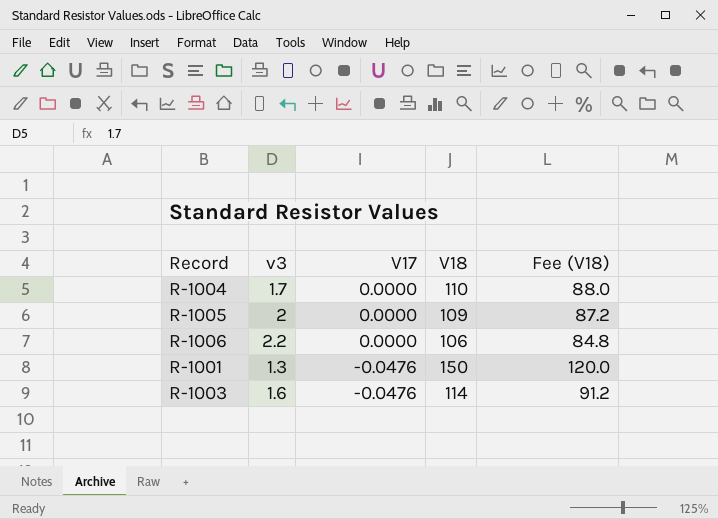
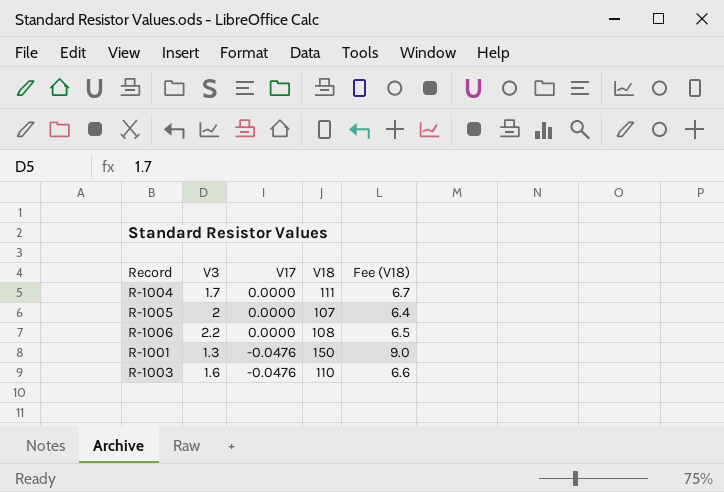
column name: v3 -> V3
column Fee (V18) | formula: [V18] * 0.8 -> [V18] * 0.06
R-1004 | V18: 110 -> 111
R-1005 | V18: 109 -> 107
R-1006 | V18: 106 -> 108
R-1003 | V18: 114 -> 110

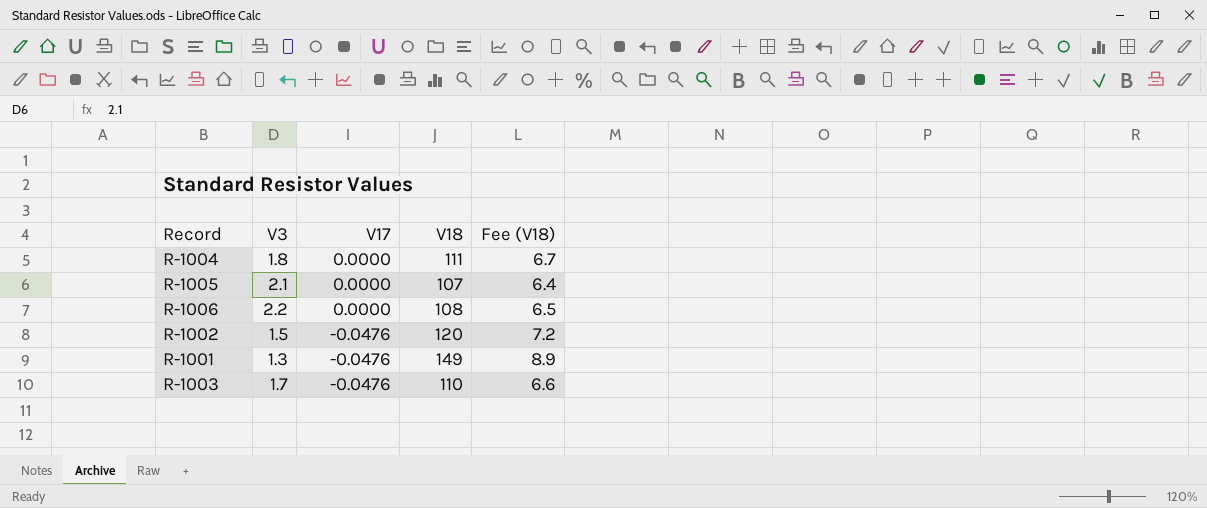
R-1004 | V3: 1.7 -> 1.8
R-1005 | V3: 2 -> 2.1
row R-1002: none -> 1.5 | -0.0476 | 120 | 7.2
R-1001 | V18: 150 -> 149
R-1001 | Fee (V18): 9.0 -> 8.9
R-1003 | V3: 1.6 -> 1.7

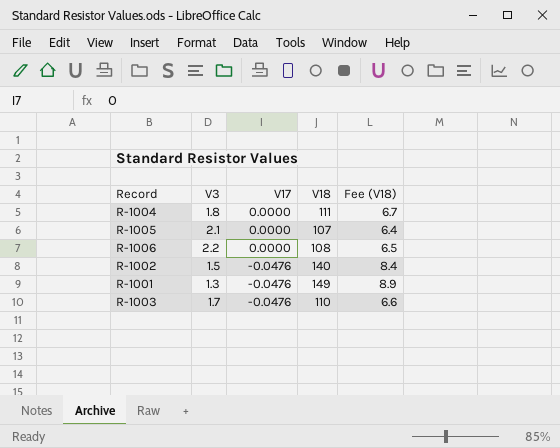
R-1002 | V18: 120 -> 140
R-1002 | Fee (V18): 7.2 -> 8.4

